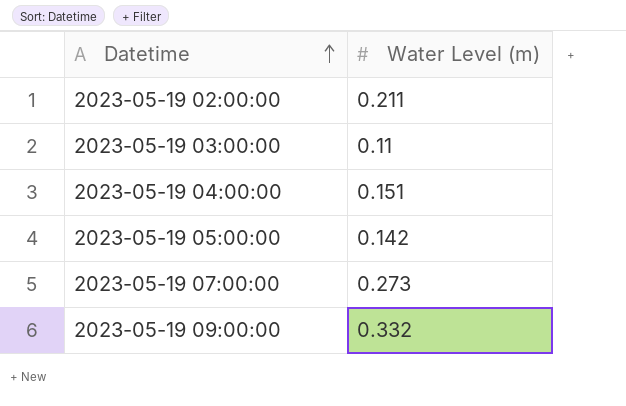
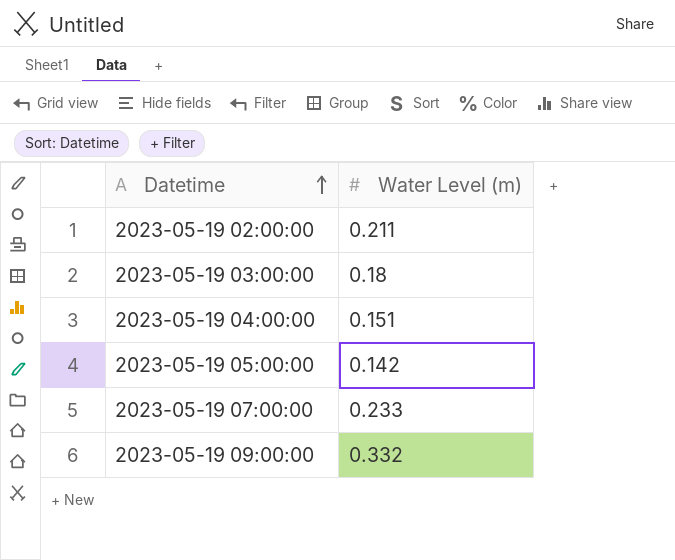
2023-05-19 03:00:00 | Water Level (m): 0.11 -> 0.18
2023-05-19 07:00:00 | Water Level (m): 0.273 -> 0.233

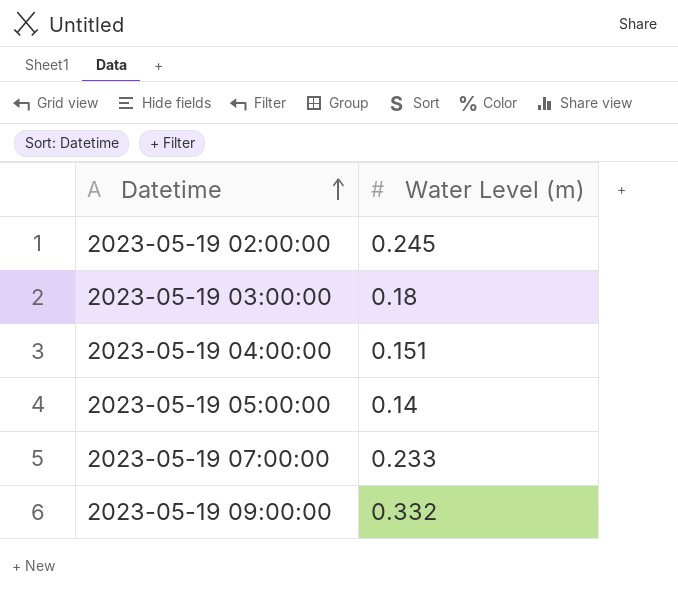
2023-05-19 02:00:00 | Water Level (m): 0.211 -> 0.245
2023-05-19 05:00:00 | Water Level (m): 0.142 -> 0.14

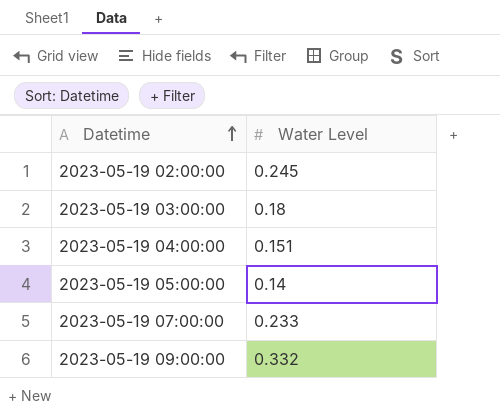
column name: Water Level (m) -> Water Level

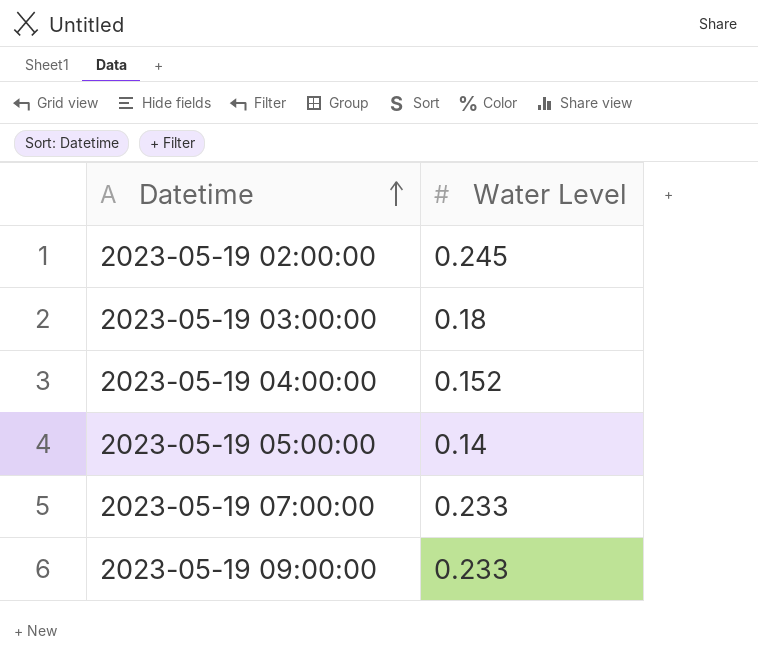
2023-05-19 04:00:00 | Water Level: 0.151 -> 0.152
2023-05-19 09:00:00 | Water Level: 0.332 -> 0.233

